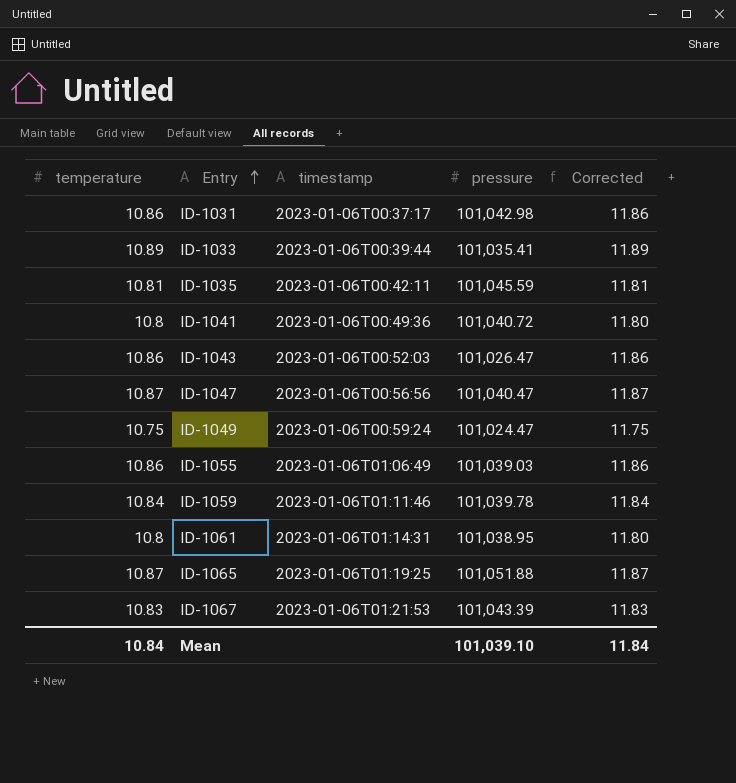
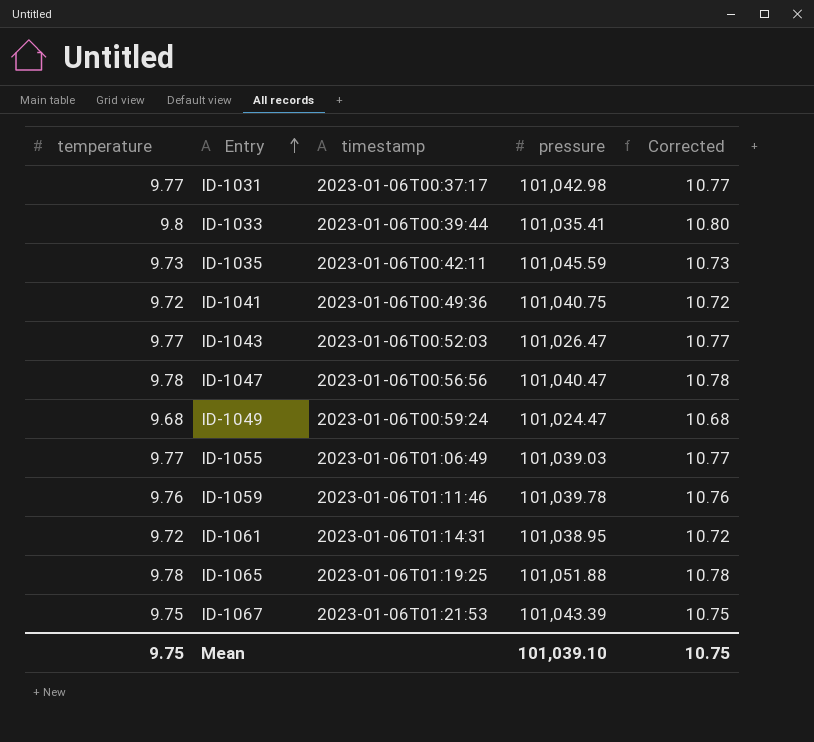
ID-1031 | temperature: 10.86 -> 9.77
ID-1031 | Corrected: 11.86 -> 10.77
ID-1033 | temperature: 10.89 -> 9.8
ID-1033 | Corrected: 11.89 -> 10.80
ID-1035 | temperature: 10.81 -> 9.73
ID-1035 | Corrected: 11.81 -> 10.73
ID-1041 | temperature: 10.8 -> 9.72
ID-1041 | pressure: 101,040.72 -> 101,040.75
ID-1041 | Corrected: 11.80 -> 10.72
ID-1043 | temperature: 10.86 -> 9.77
ID-1043 | Corrected: 11.86 -> 10.77
ID-1047 | temperature: 10.87 -> 9.78
ID-1047 | Corrected: 11.87 -> 10.78
ID-1049 | temperature: 10.75 -> 9.68
ID-1049 | Corrected: 11.75 -> 10.68
ID-1055 | temperature: 10.86 -> 9.77
ID-1055 | Corrected: 11.86 -> 10.77
ID-1059 | temperature: 10.84 -> 9.76
ID-1059 | Corrected: 11.84 -> 10.76
ID-1061 | temperature: 10.8 -> 9.72
ID-1061 | Corrected: 11.80 -> 10.72
ID-1065 | temperature: 10.87 -> 9.78
ID-1065 | Corrected: 11.87 -> 10.78
ID-1067 | temperature: 10.83 -> 9.75
ID-1067 | Corrected: 11.83 -> 10.75
Mean | temperature: 10.84 -> 9.75
Mean | Corrected: 11.84 -> 10.75

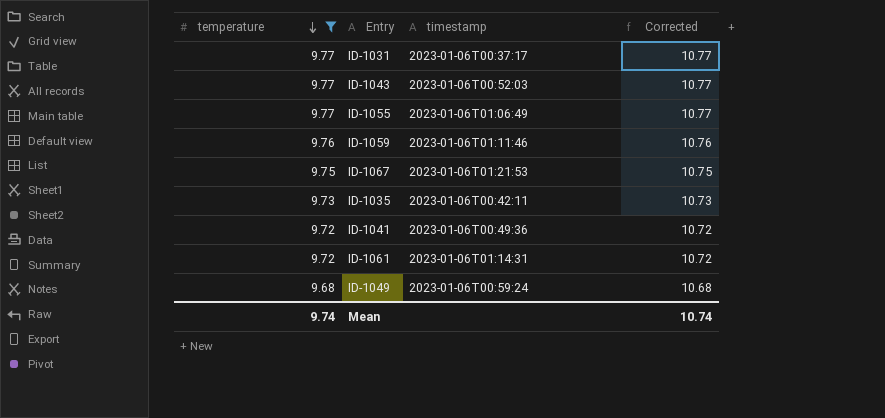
filter: none -> temperature <= 9.77
row order: Entry ascending -> temperature descending
column pressure | position: 4 -> none
Mean | temperature: 9.75 -> 9.74
Mean | Corrected: 10.75 -> 10.74

